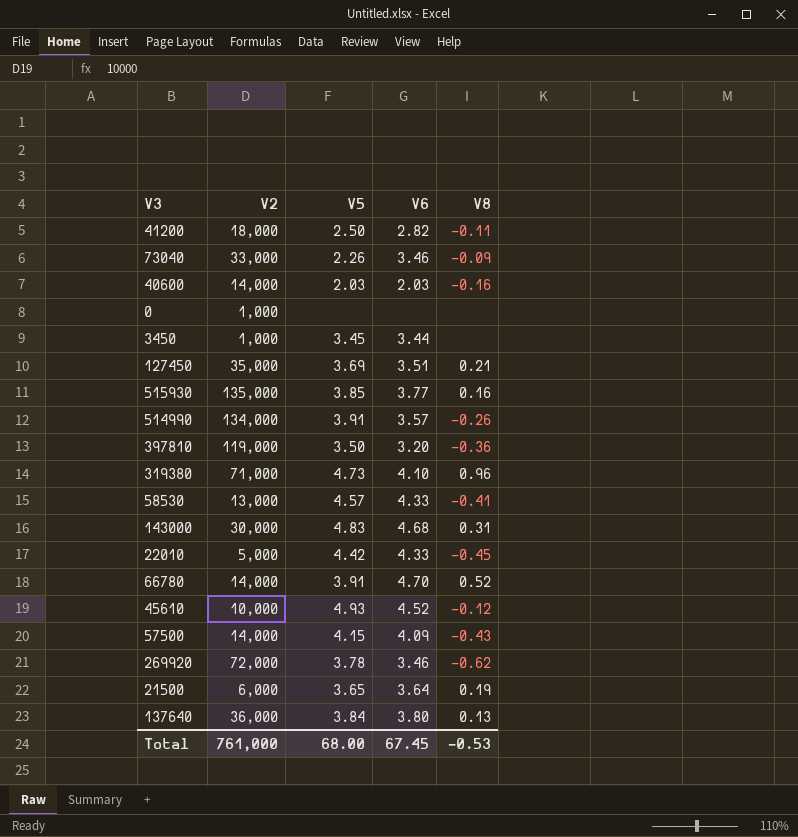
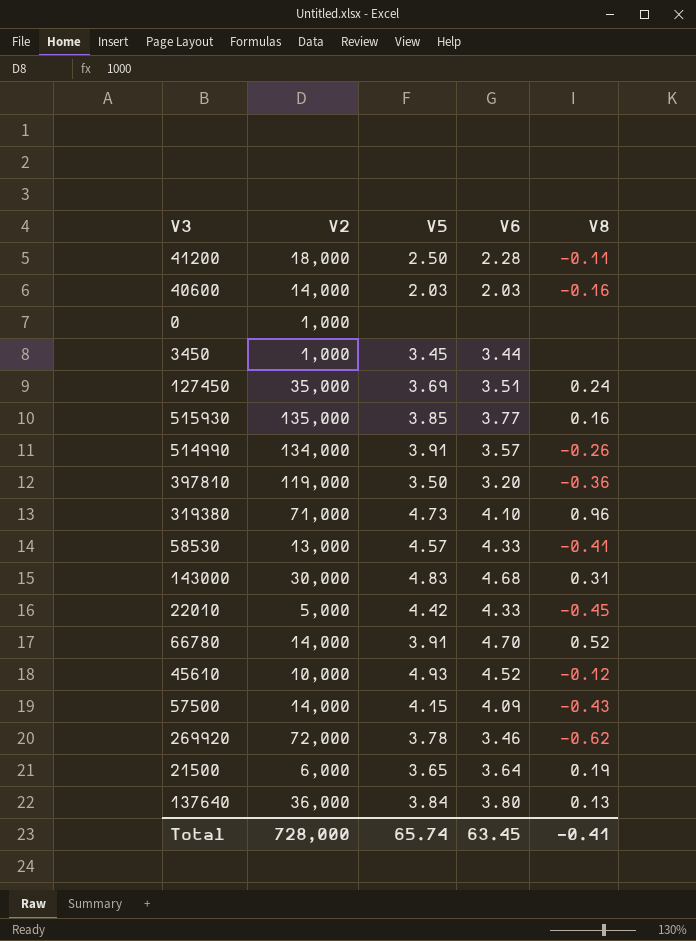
row 73040: 33,000 | 2.26 | 3.46 | -0.09 -> none
41200 | V6: 2.82 -> 2.28
127450 | V8: 0.21 -> 0.24
Total | V2: 761,000 -> 728,000
Total | V5: 68.00 -> 65.74
Total | V6: 67.45 -> 63.45
Total | V8: -0.53 -> -0.41

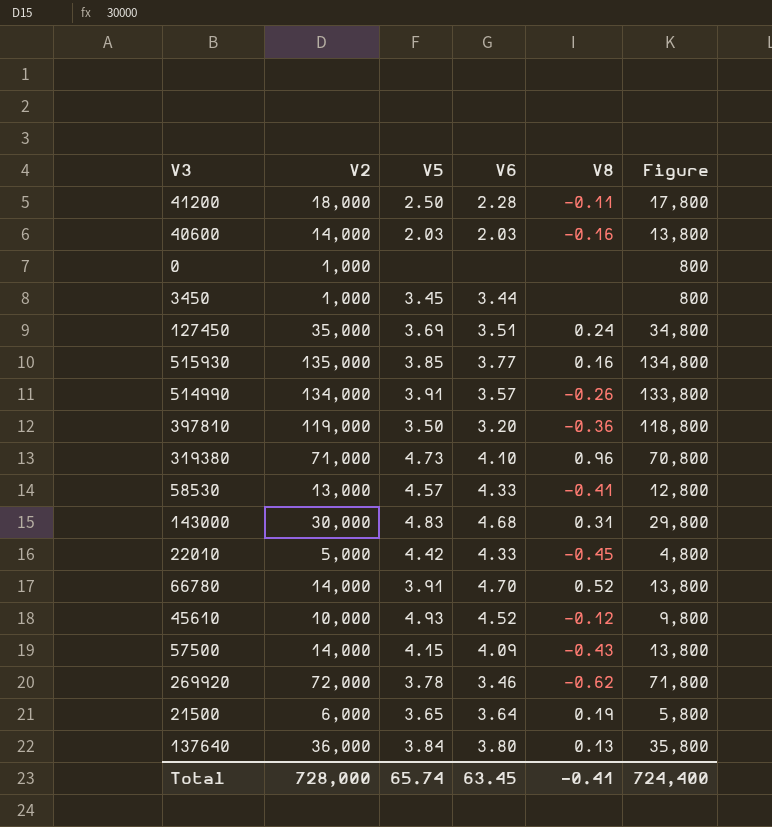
column Figure | formula: none -> [V2] - 200

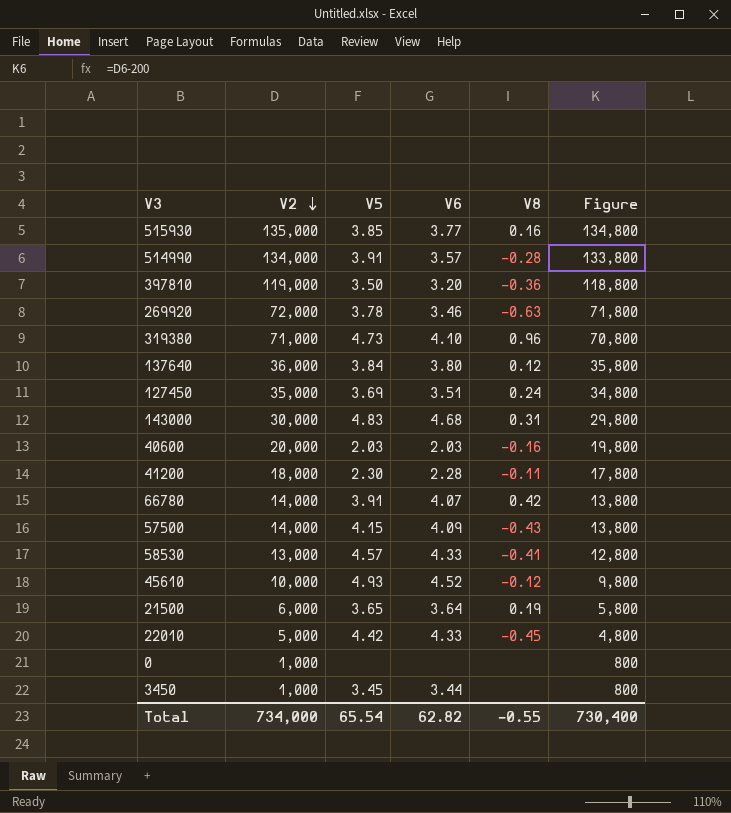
row order: none -> V2 descending
514990 | V8: -0.26 -> -0.28
269920 | V8: -0.62 -> -0.63
137640 | V8: 0.13 -> 0.12
40600 | V2: 14,000 -> 20,000
40600 | Figure: 13,800 -> 19,800
41200 | V5: 2.50 -> 2.30
66780 | V6: 4.70 -> 4.07
66780 | V8: 0.52 -> 0.42
Total | V2: 728,000 -> 734,000
Total | V5: 65.74 -> 65.54
Total | V6: 63.45 -> 62.82
Total | V8: -0.41 -> -0.55
Total | Figure: 724,400 -> 730,400

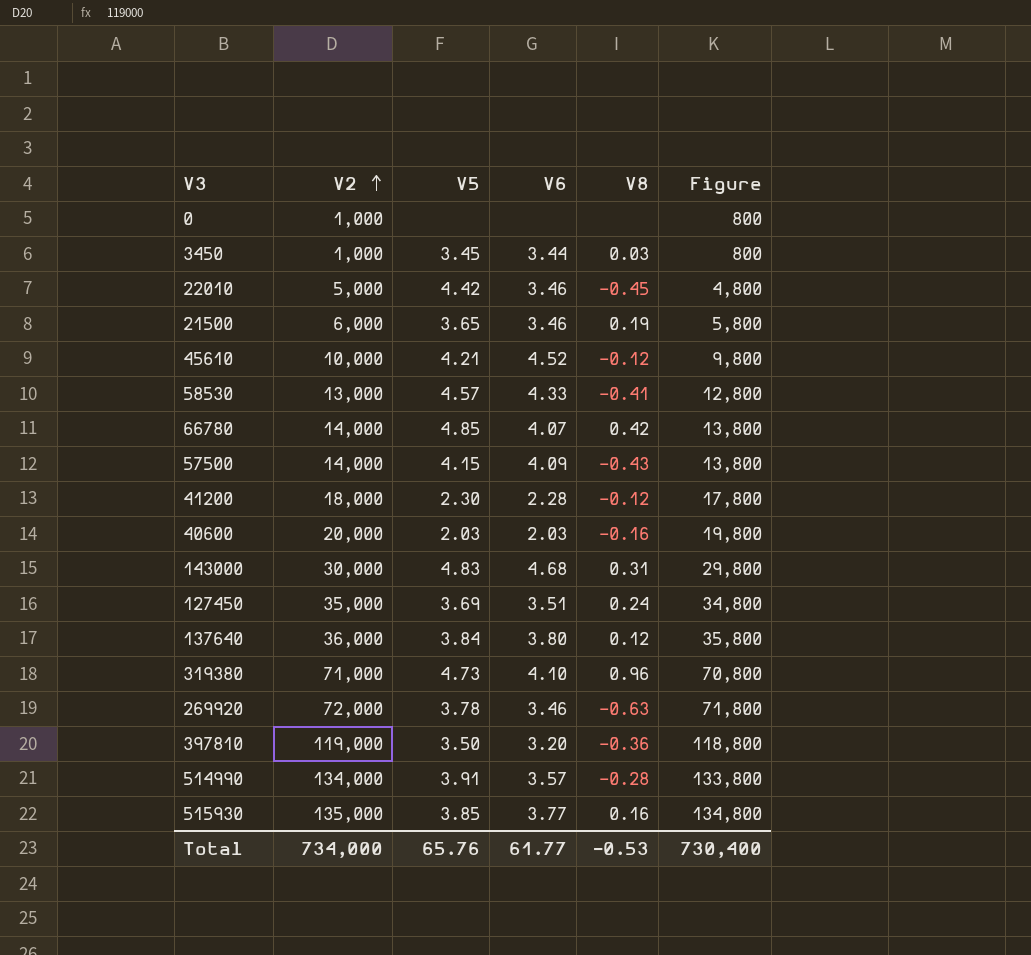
row order: V2 descending -> V2 ascending
3450 | V8: none -> 0.03
22010 | V6: 4.33 -> 3.46
21500 | V6: 3.64 -> 3.46
45610 | V5: 4.93 -> 4.21
66780 | V5: 3.91 -> 4.85
41200 | V8: -0.11 -> -0.12
Total | V5: 65.54 -> 65.76
Total | V6: 62.82 -> 61.77
Total | V8: -0.55 -> -0.53

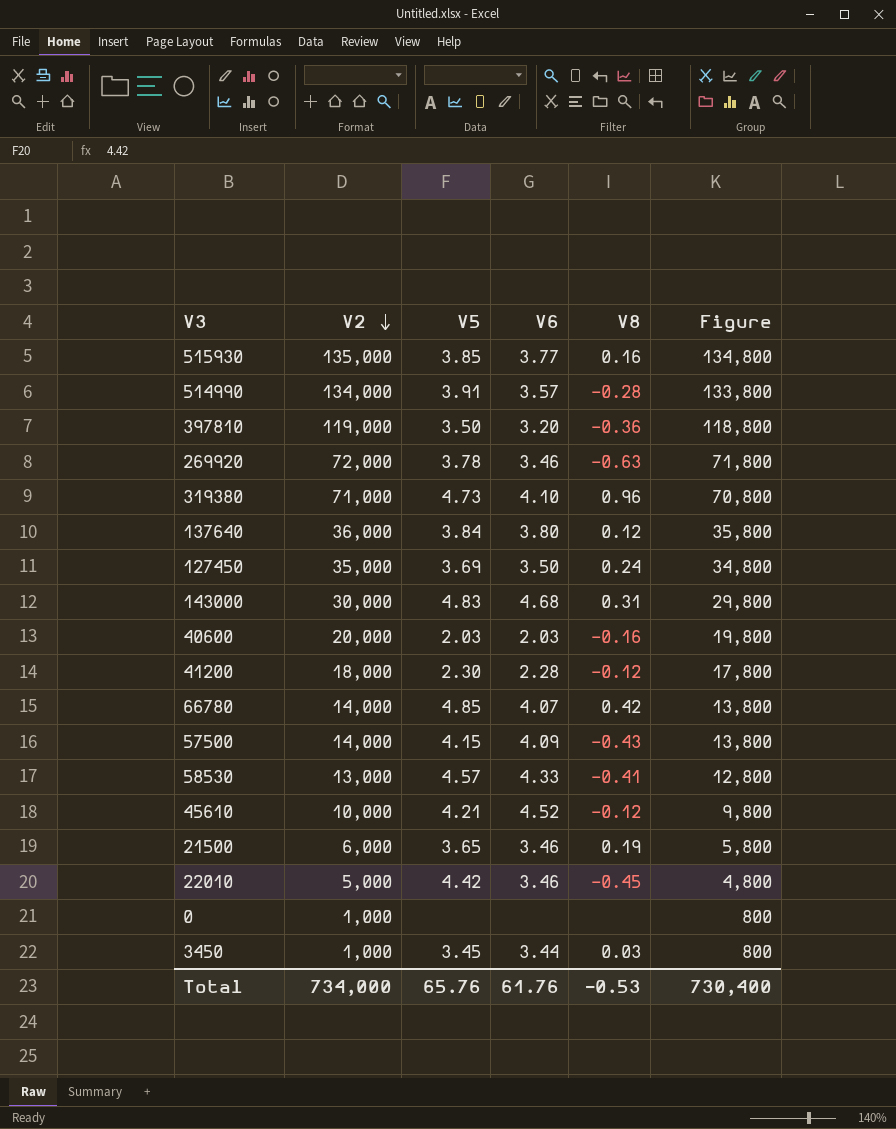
row order: V2 ascending -> V2 descending
127450 | V6: 3.51 -> 3.50
Total | V6: 61.77 -> 61.76

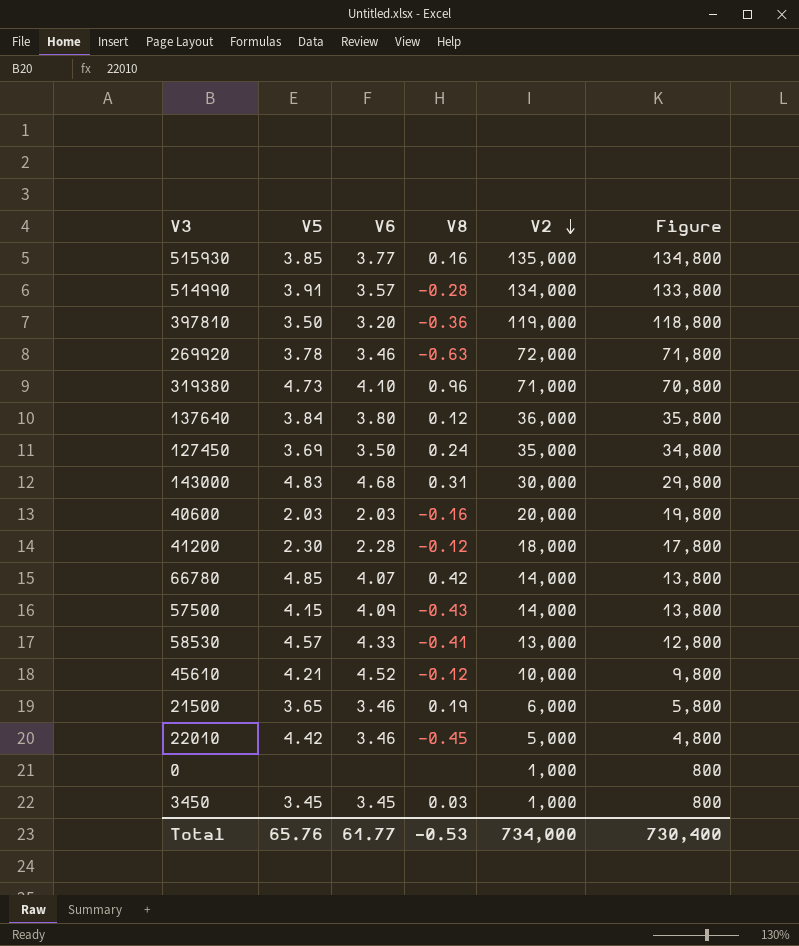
column V2 | position: 2 -> 5
3450 | V6: 3.44 -> 3.45
Total | V6: 61.76 -> 61.77

